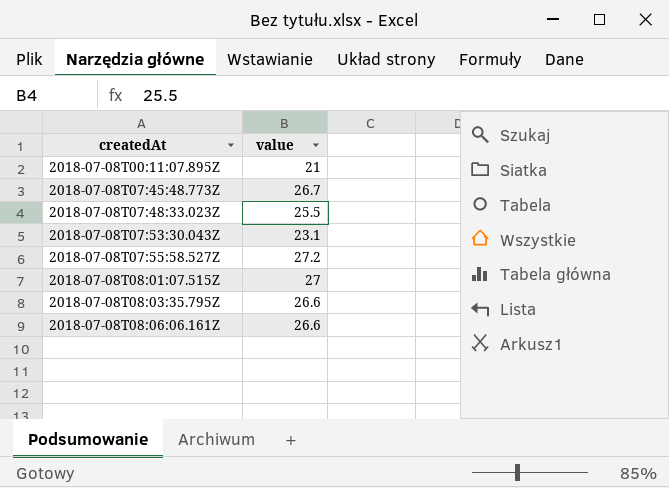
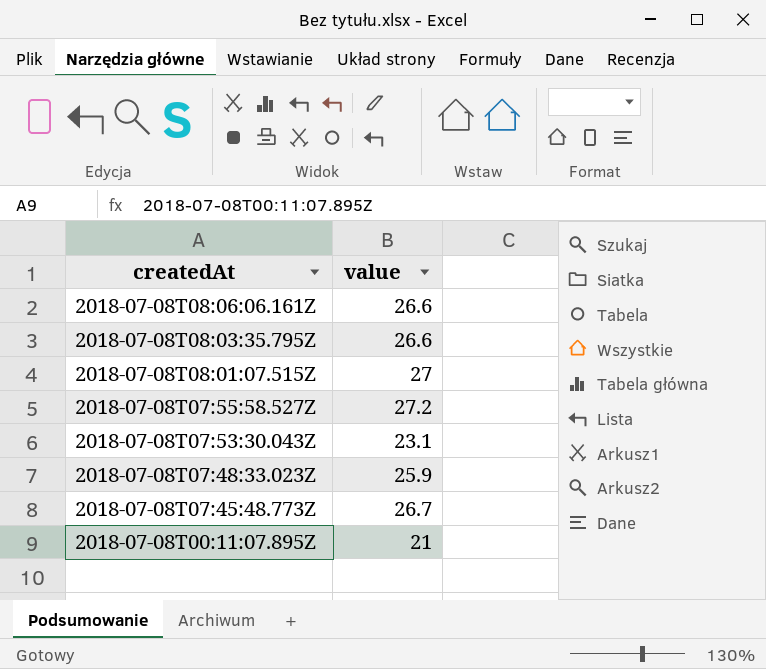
row order: createdAt ascending -> createdAt descending
2018-07-08T07:48:33.023Z | value: 25.5 -> 25.9

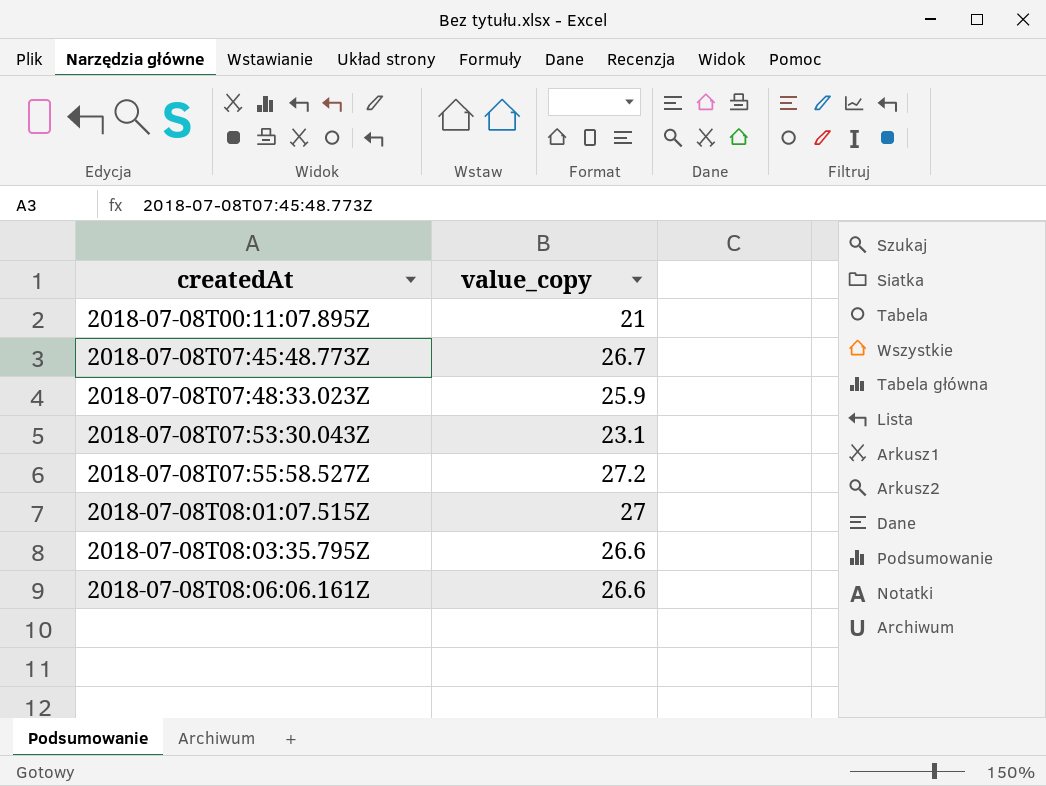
row order: createdAt descending -> createdAt ascending
column name: value -> value_copy

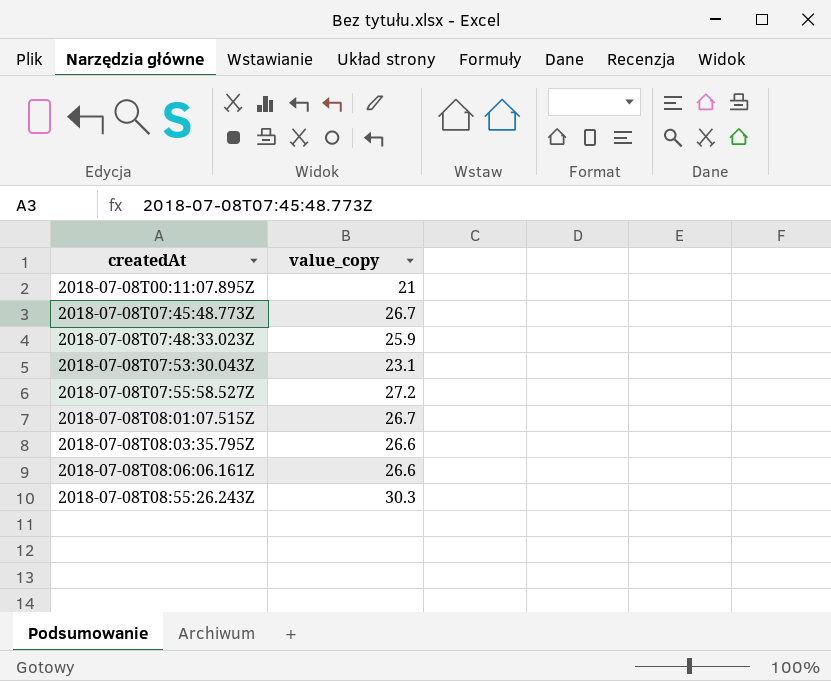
2018-07-08T08:01:07.515Z | value_copy: 27 -> 26.7
row 2018-07-08T08:55:26.243Z: none -> 30.3

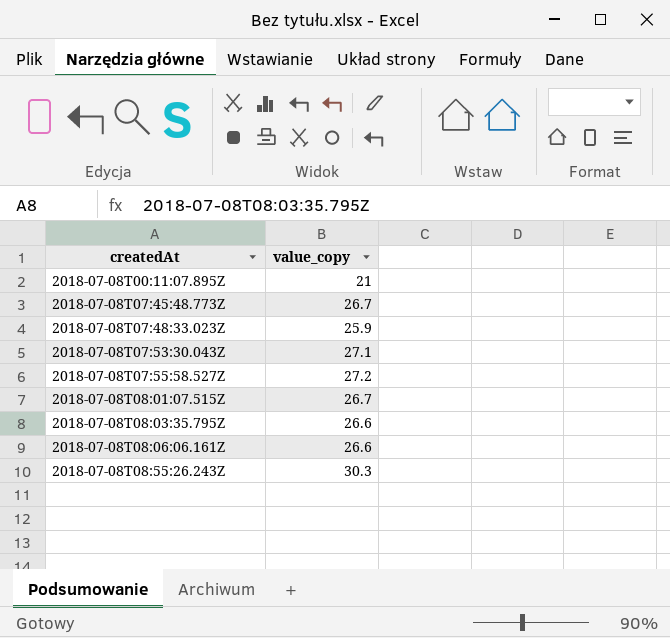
2018-07-08T07:53:30.043Z | value_copy: 23.1 -> 27.1

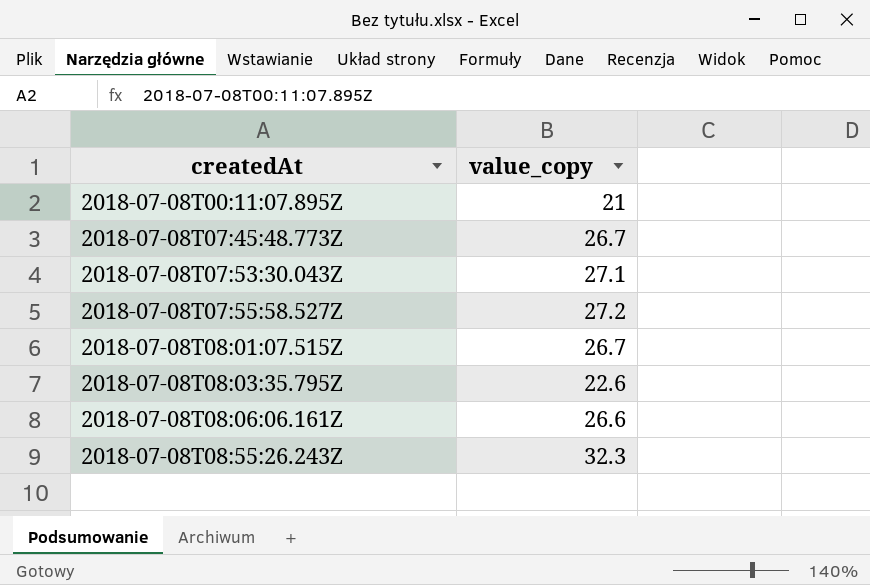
row 2018-07-08T07:48:33.023Z: 25.9 -> none
2018-07-08T08:03:35.795Z | value_copy: 26.6 -> 22.6
2018-07-08T08:55:26.243Z | value_copy: 30.3 -> 32.3

